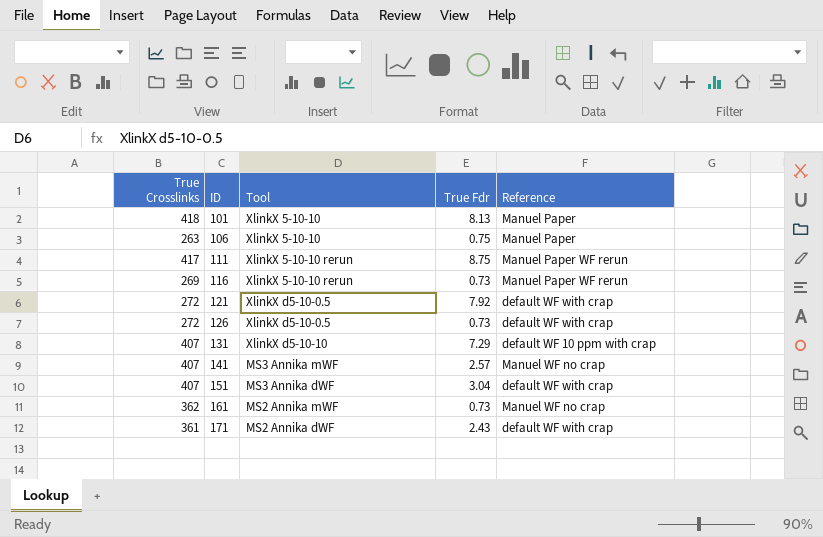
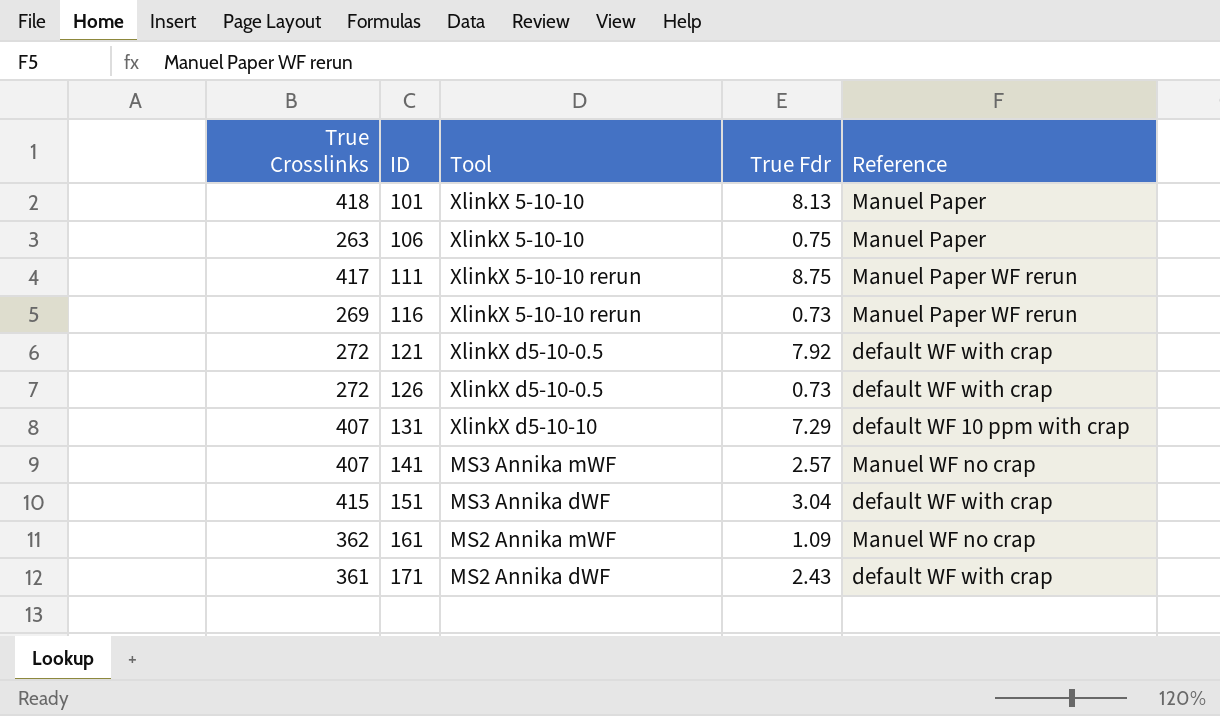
151 | True Crosslinks: 407 -> 415
161 | True Fdr: 0.73 -> 1.09

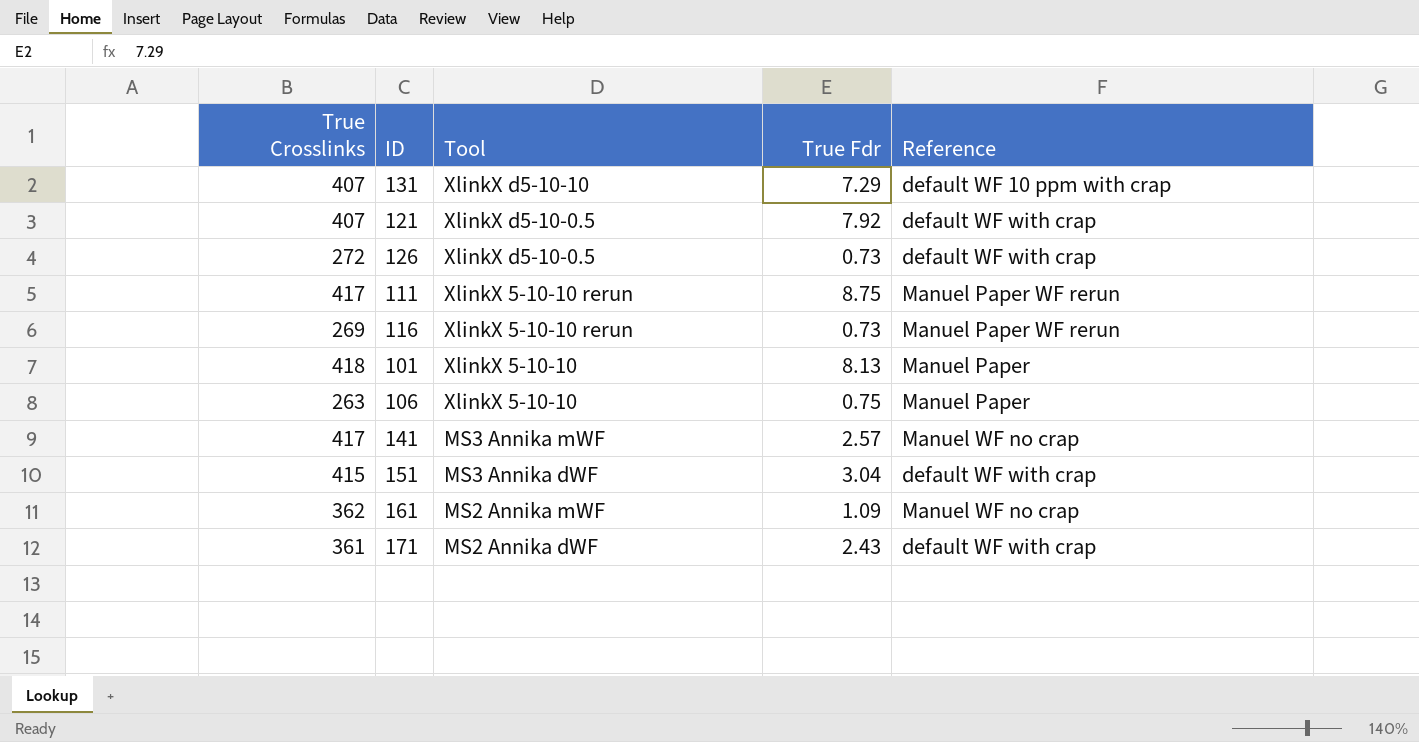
row order: ID ascending -> Tool descending
121 | True Crosslinks: 272 -> 407
141 | True Crosslinks: 407 -> 417

